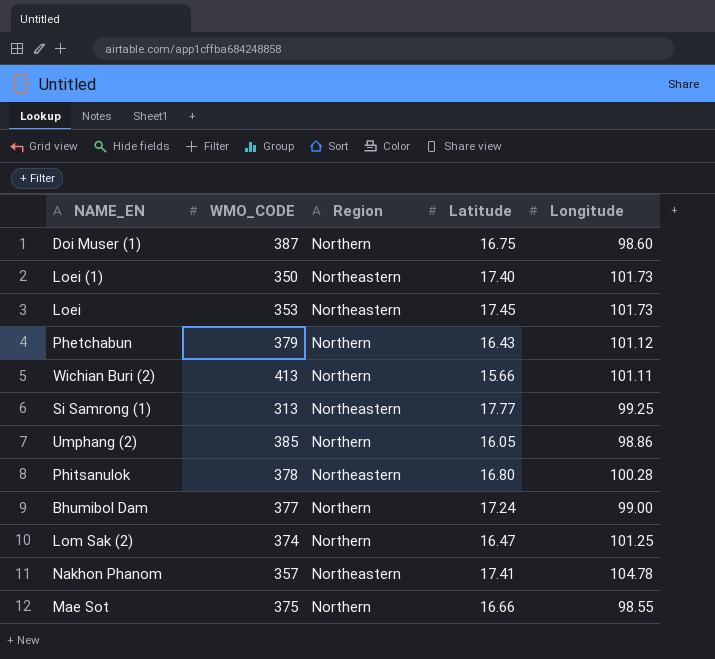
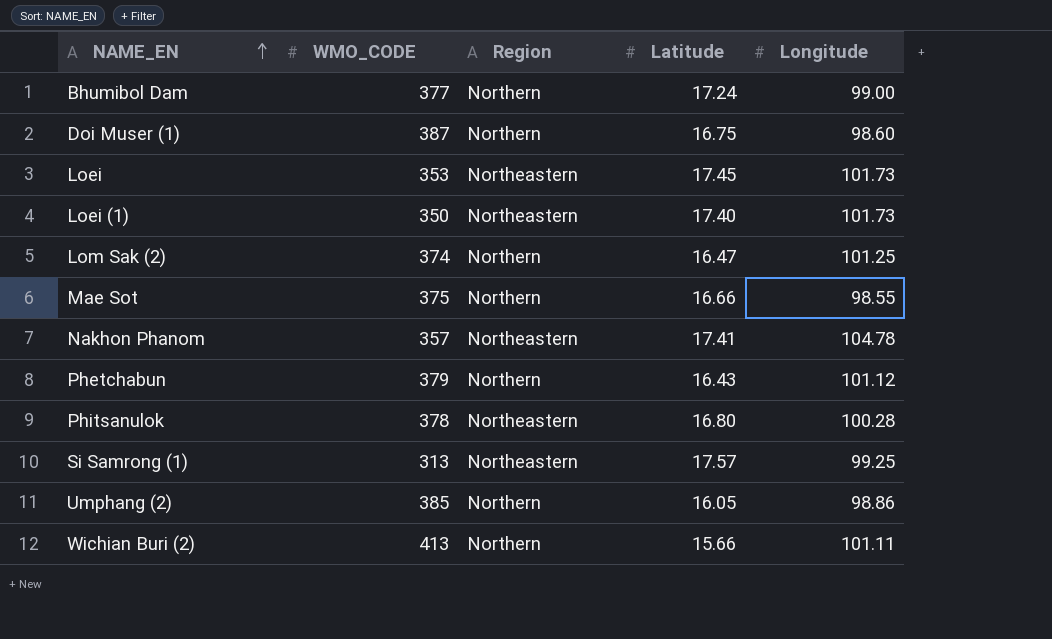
row order: none -> NAME_EN ascending
Si Samrong (1) | Latitude: 17.77 -> 17.57

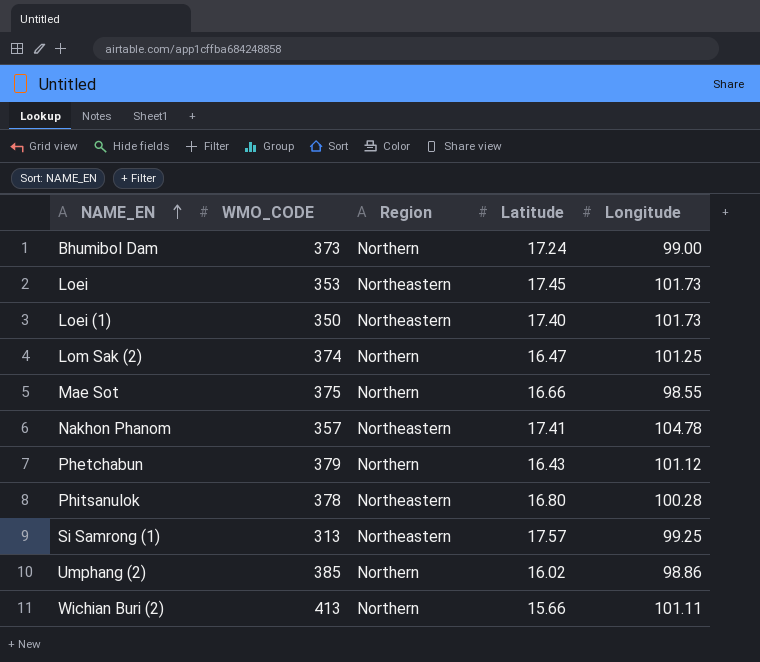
row Doi Muser (1): 387 | Northern | 16.75 | 98.60 -> none
Bhumibol Dam | WMO_CODE: 377 -> 373
Umphang (2) | Latitude: 16.05 -> 16.02

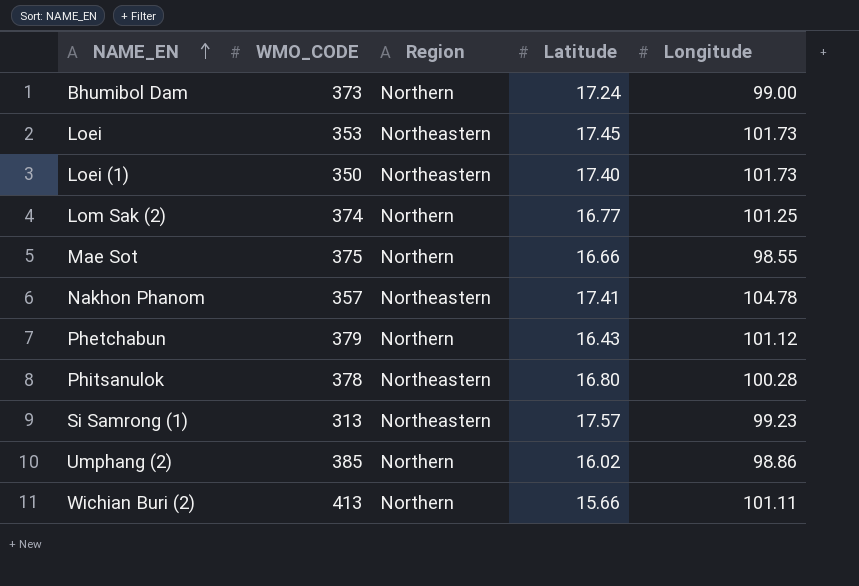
Lom Sak (2) | Latitude: 16.47 -> 16.77
Si Samrong (1) | Longitude: 99.25 -> 99.23

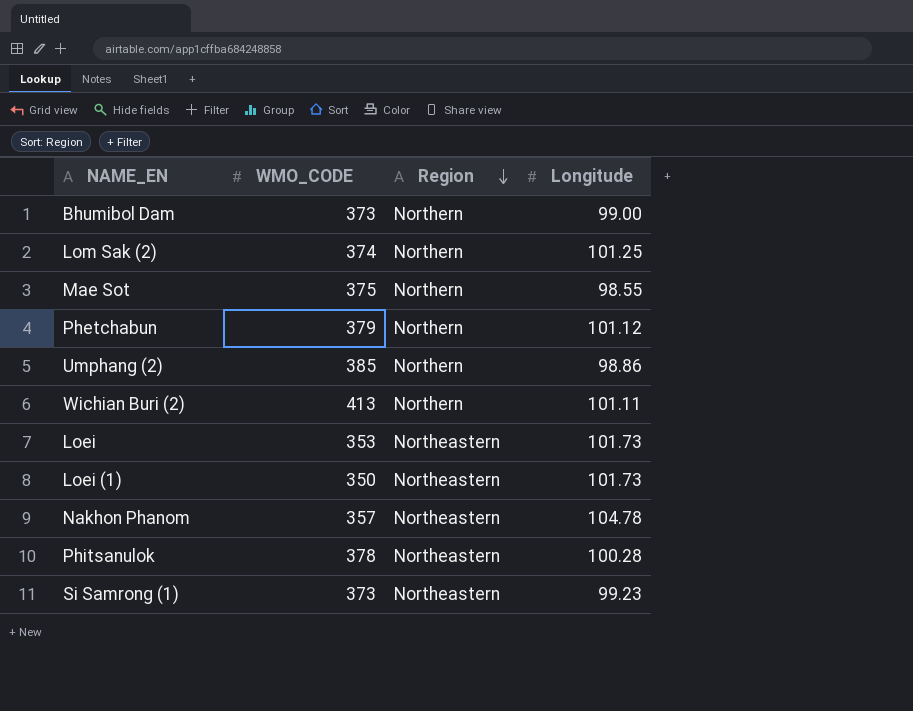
row order: NAME_EN ascending -> Region descending
column Latitude | position: 4 -> none
Si Samrong (1) | WMO_CODE: 313 -> 373

